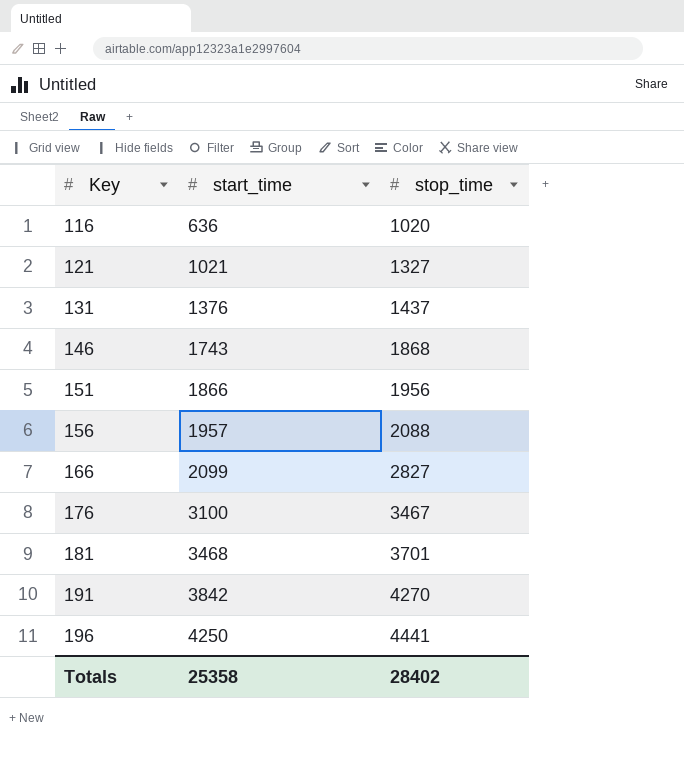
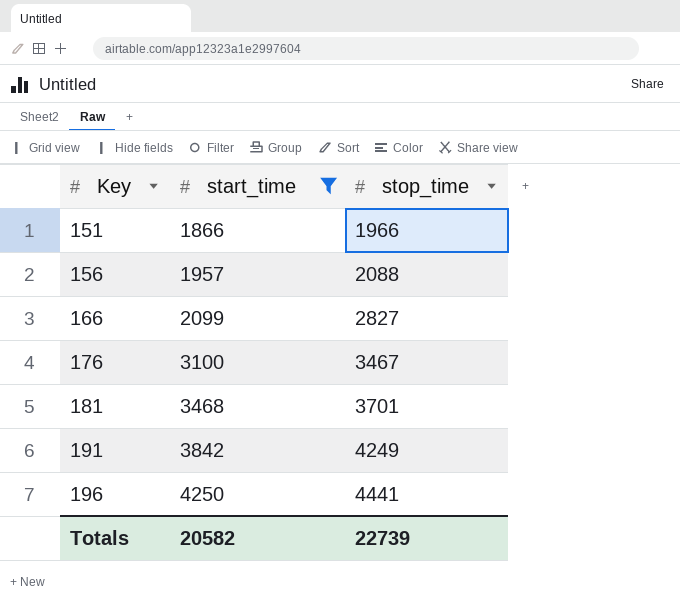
filter: none -> start_time >= 1866
151 | stop_time: 1956 -> 1966
191 | stop_time: 4270 -> 4249
Totals | start_time: 25358 -> 20582
Totals | stop_time: 28402 -> 22739

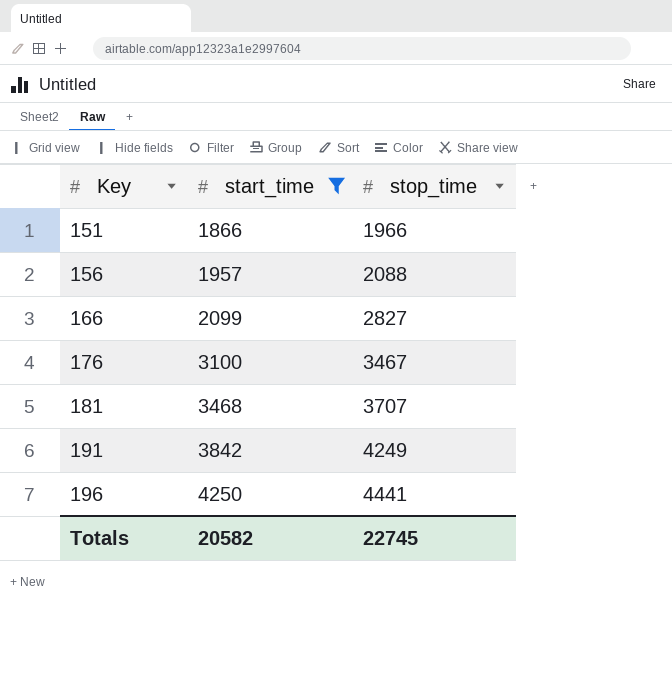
181 | stop_time: 3701 -> 3707
Totals | stop_time: 22739 -> 22745

